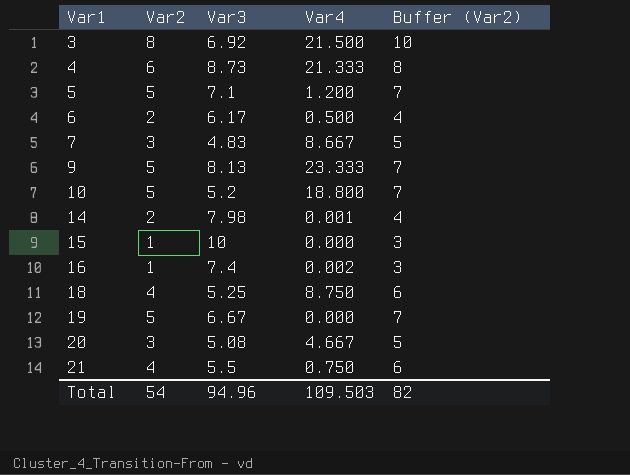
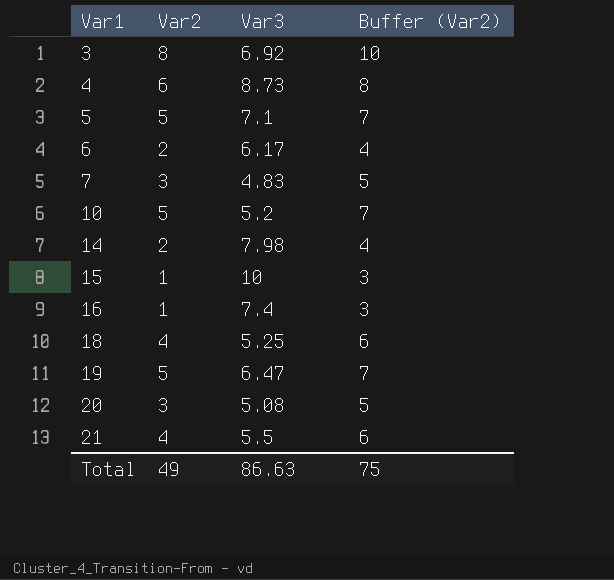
column Var4 | position: 4 -> none
row 9: 5 | 8.13 | 23.333 | 7 -> none
19 | Var3: 6.67 -> 6.47
Total | Var2: 54 -> 49
Total | Var3: 94.96 -> 86.63
Total | Buffer (Var2): 82 -> 75

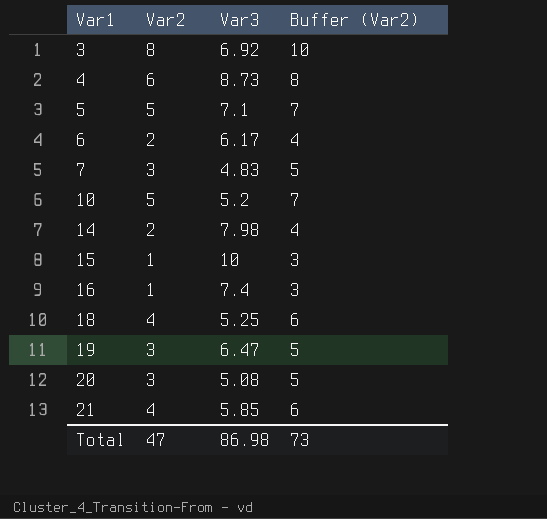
19 | Var2: 5 -> 3
19 | Buffer (Var2): 7 -> 5
21 | Var3: 5.5 -> 5.85
Total | Var2: 49 -> 47
Total | Var3: 86.63 -> 86.98
Total | Buffer (Var2): 75 -> 73

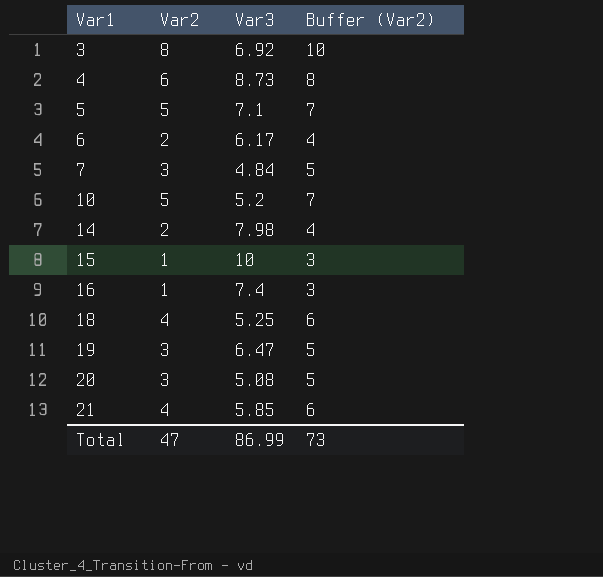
7 | Var3: 4.83 -> 4.84
Total | Var3: 86.98 -> 86.99

